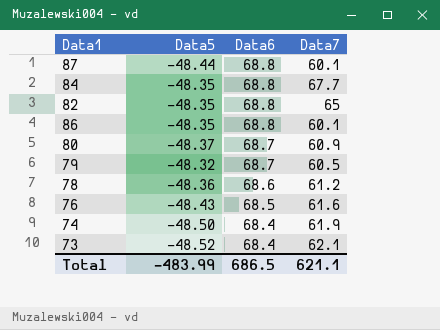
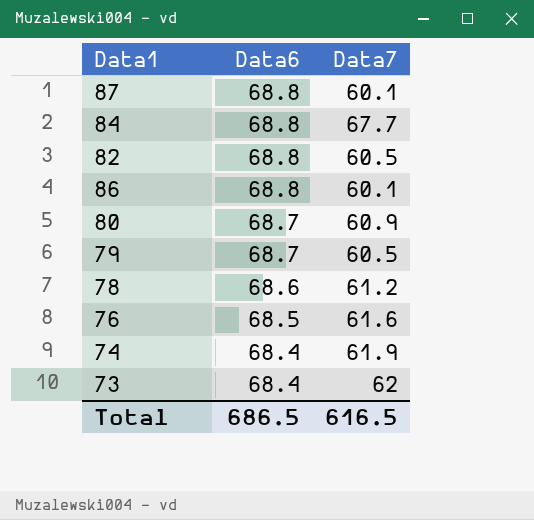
column Data5 | position: 2 -> none
82 | Data7: 65 -> 60.5
73 | Data7: 62.1 -> 62
Total | Data7: 621.1 -> 616.5

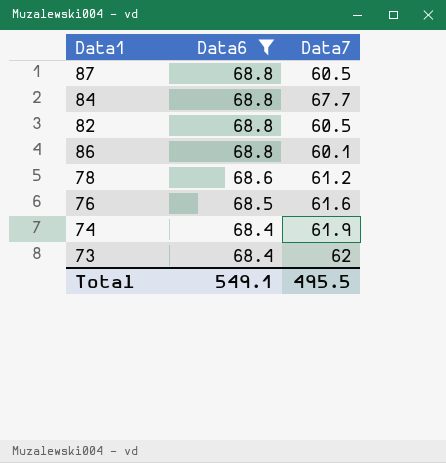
filter: none -> Data6 != 68.7
87 | Data7: 60.1 -> 60.5
Total | Data6: 686.5 -> 549.1
Total | Data7: 616.5 -> 495.5

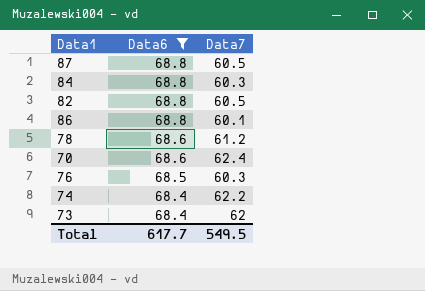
84 | Data7: 67.7 -> 60.3
row 70: none -> 68.6 | 62.4
76 | Data7: 61.6 -> 60.3
74 | Data7: 61.9 -> 62.2
Total | Data6: 549.1 -> 617.7
Total | Data7: 495.5 -> 549.5

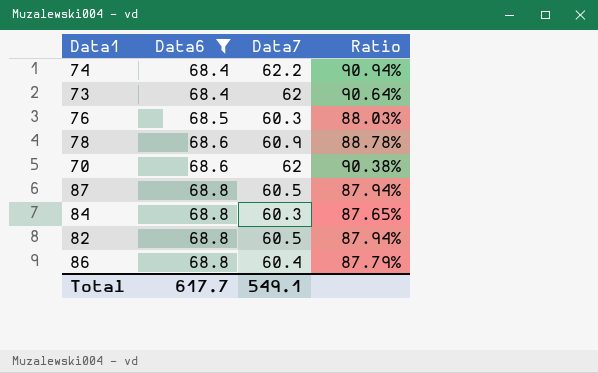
row order: Data6 descending -> Data6 ascending
column Ratio | formula: none -> [Data7] / [Data6]
78 | Data7: 61.2 -> 60.9
70 | Data7: 62.4 -> 62
86 | Data7: 60.1 -> 60.4
Total | Data7: 549.5 -> 549.1

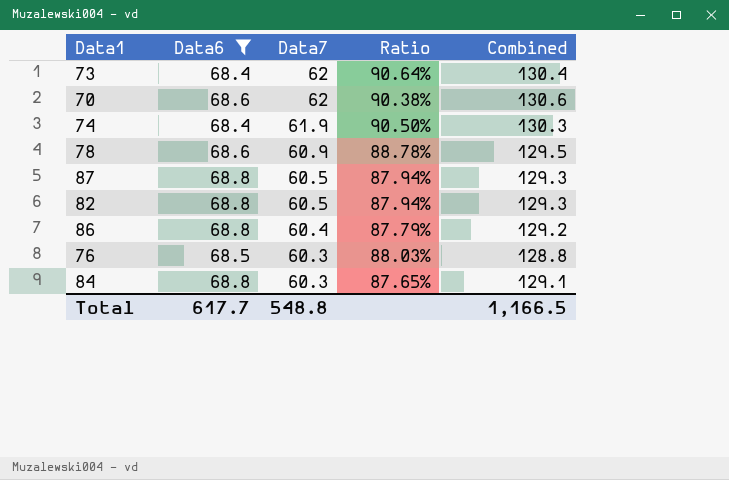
row order: Data6 ascending -> Data7 descending
column Combined | formula: none -> [Data6] + [Data7]
74 | Data7: 62.2 -> 61.9
74 | Ratio: 90.94% -> 90.50%
Total | Data7: 549.1 -> 548.8

